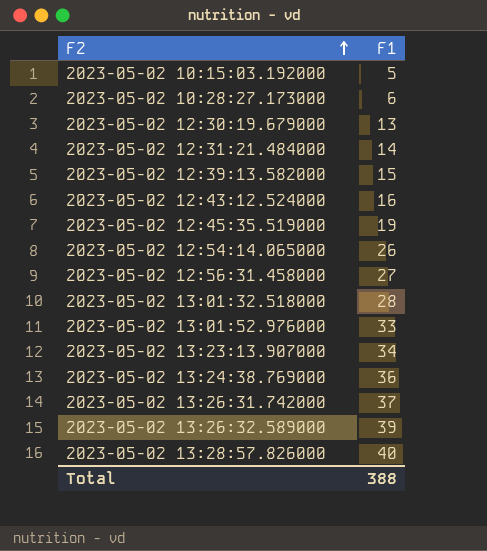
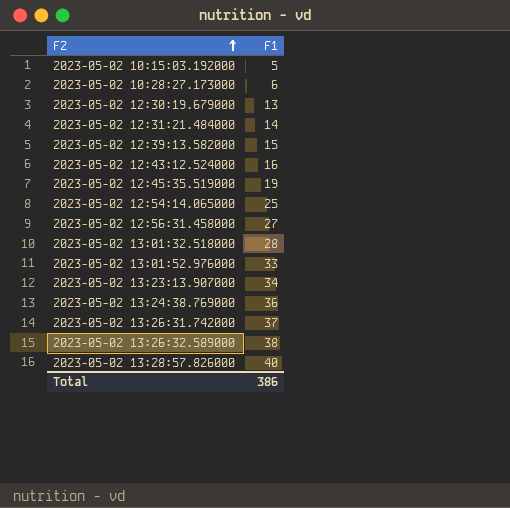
2023-05-02 12:54:14.065000 | F1: 26 -> 25
2023-05-02 13:26:32.589000 | F1: 39 -> 38
Total | F1: 388 -> 386

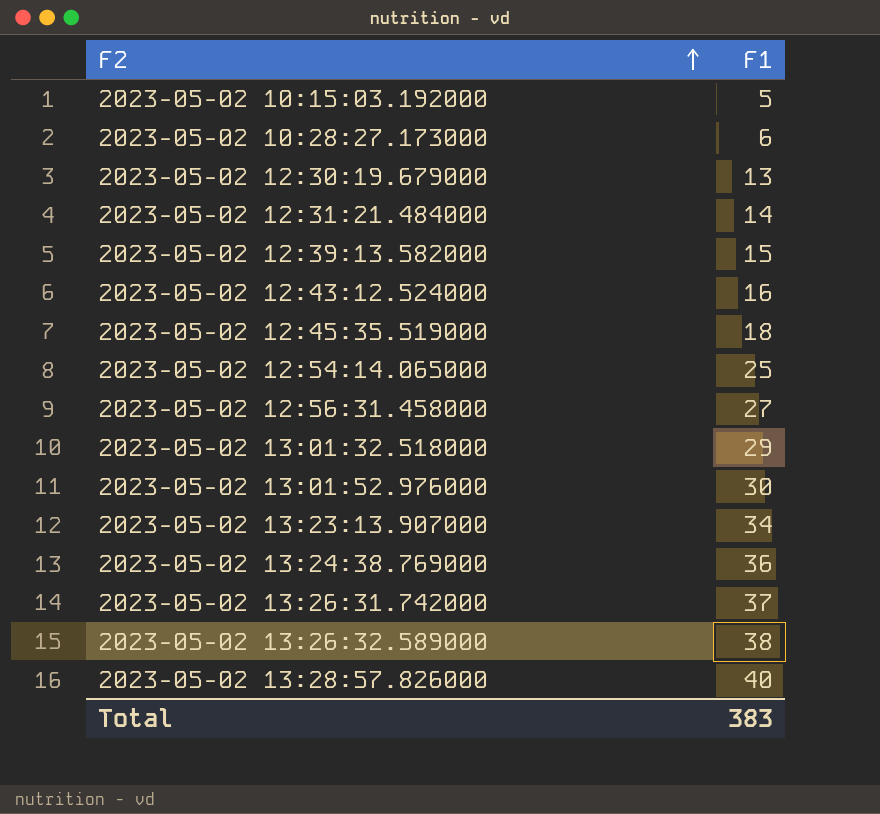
2023-05-02 12:45:35.519000 | F1: 19 -> 18
2023-05-02 13:01:32.518000 | F1: 28 -> 29
2023-05-02 13:01:52.976000 | F1: 33 -> 30
Total | F1: 386 -> 383

